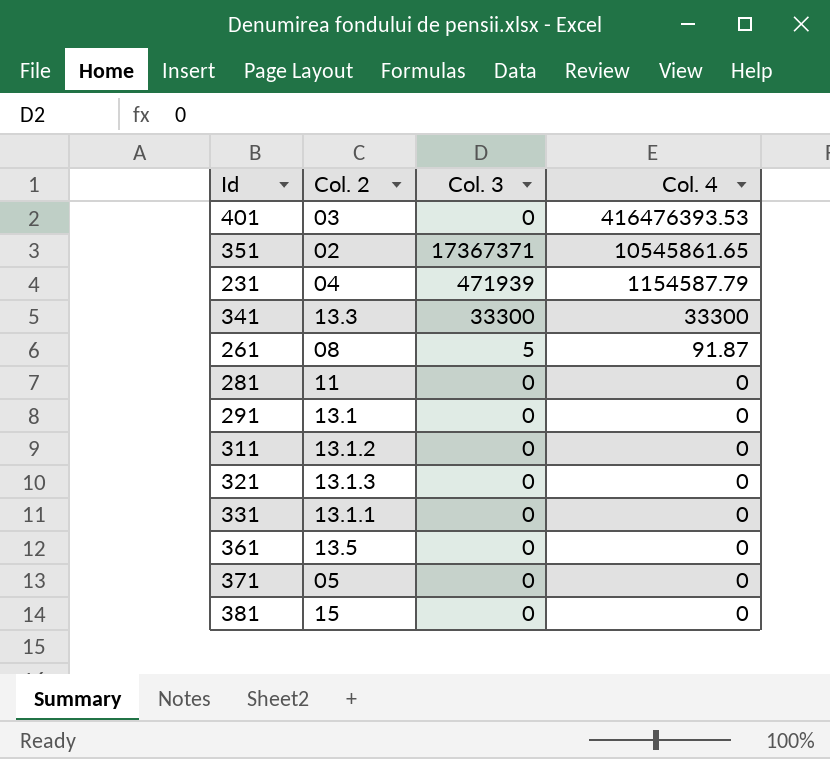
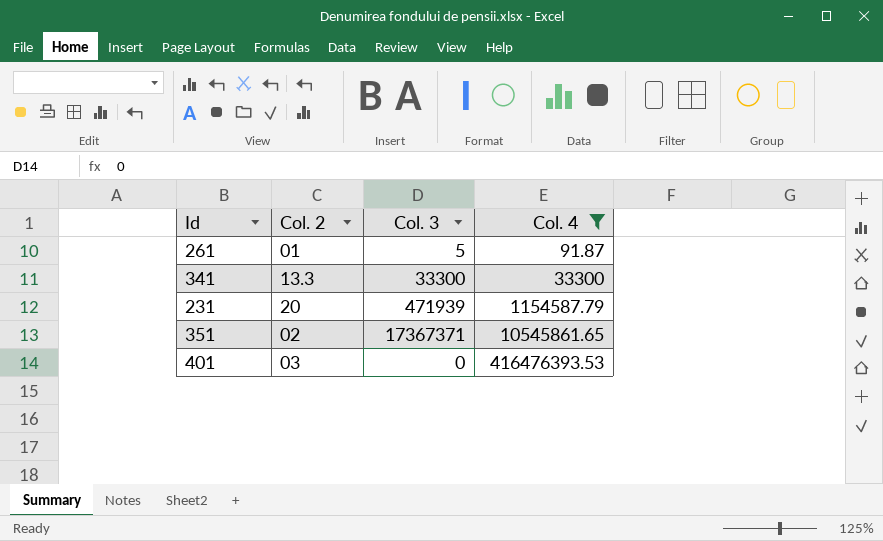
filter: none -> Col. 4 != 0
row order: Col. 4 descending -> Col. 4 ascending
261 | Col. 2: 08 -> 01
231 | Col. 2: 04 -> 20

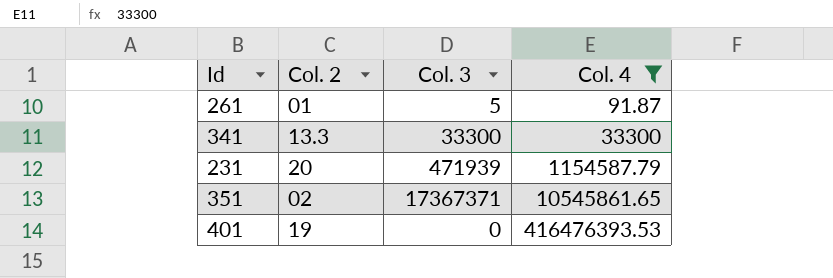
401 | Col. 2: 03 -> 19

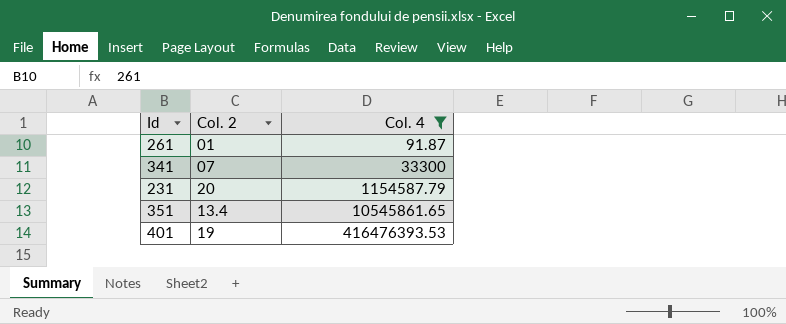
column Col. 3 | position: 3 -> none
341 | Col. 2: 13.3 -> 07
351 | Col. 2: 02 -> 13.4

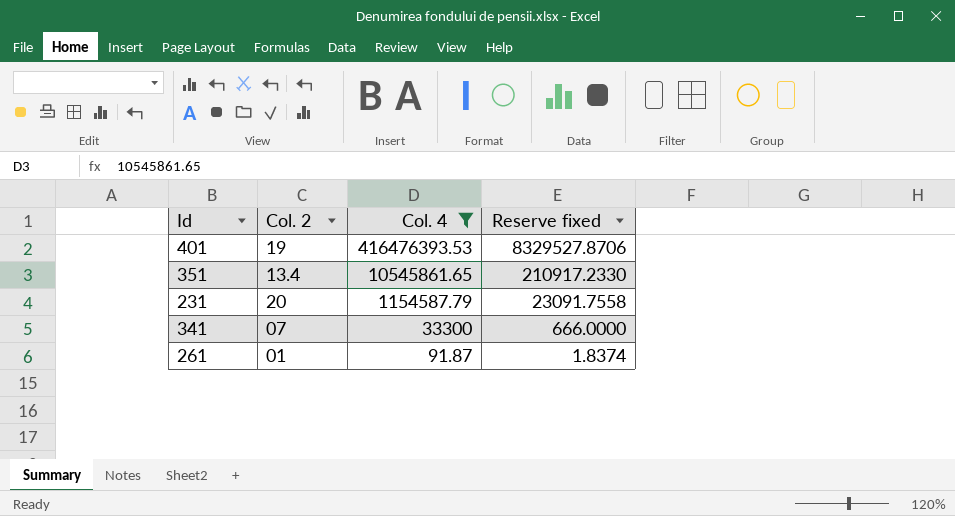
row order: Col. 4 ascending -> Col. 4 descending
column Reserve fixed | formula: none -> [Col. 4] * 0.02

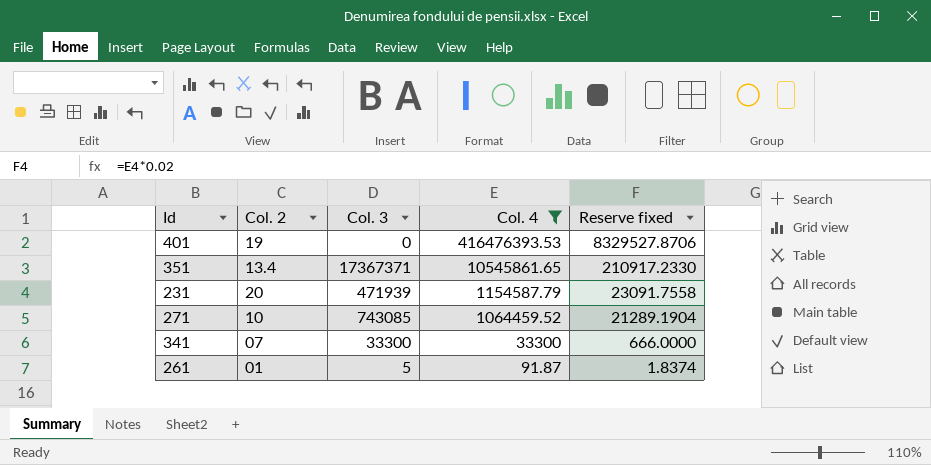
column Col. 3 | position: none -> 3
row 271: none -> 10 | 743085 | 1064459.52 | 21289.1904

